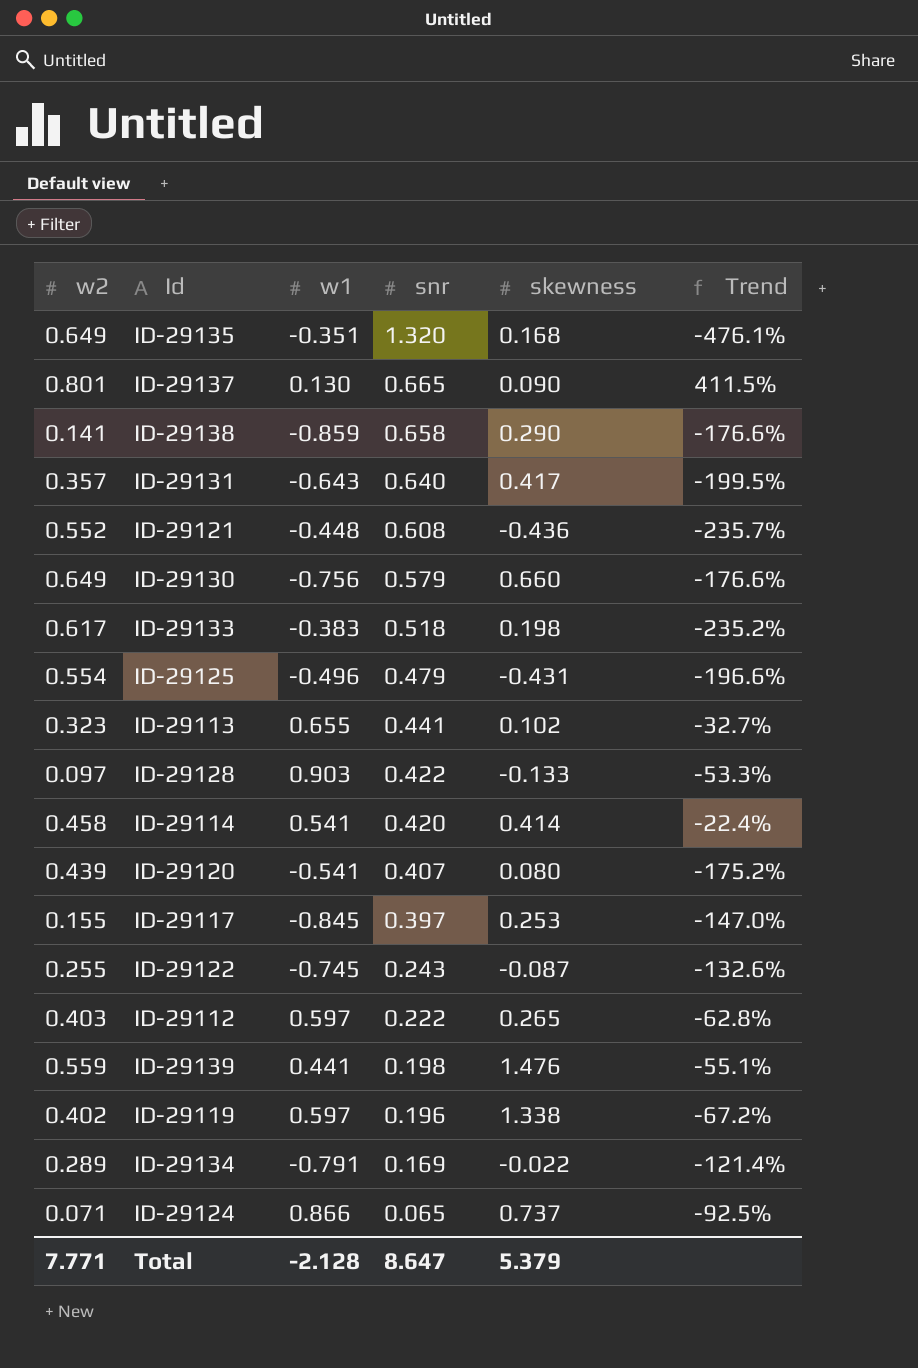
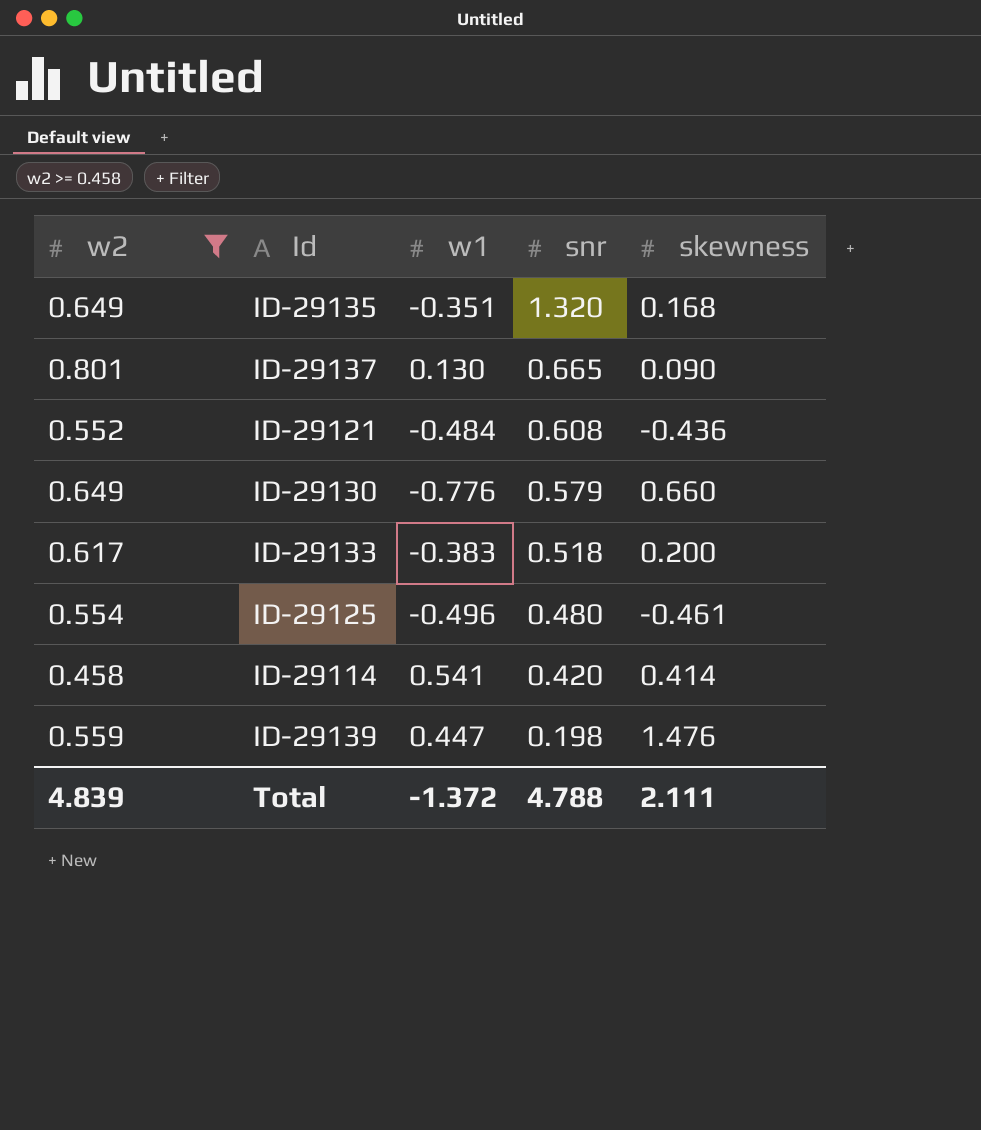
filter: none -> w2 >= 0.458
column Trend | formula: ([snr] - [w1]) / [w1] -> none
ID-29121 | w1: -0.448 -> -0.484
ID-29130 | w1: -0.756 -> -0.776
ID-29133 | skewness: 0.198 -> 0.200
ID-29125 | snr: 0.479 -> 0.480
ID-29125 | skewness: -0.431 -> -0.461
ID-29139 | w1: 0.441 -> 0.447
Total | w2: 7.771 -> 4.839
Total | w1: -2.128 -> -1.372
Total | snr: 8.647 -> 4.788
Total | skewness: 5.379 -> 2.111

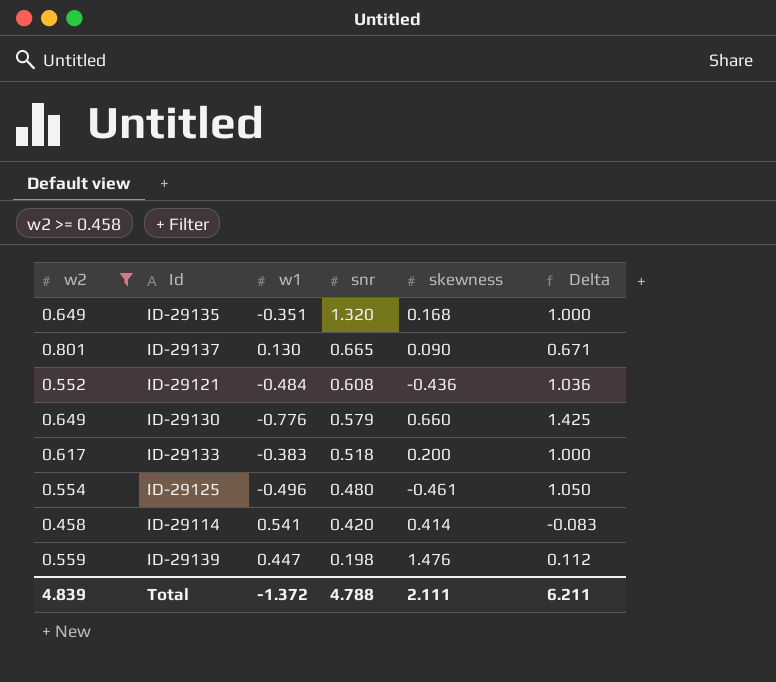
column Delta | formula: none -> [w2] - [w1]

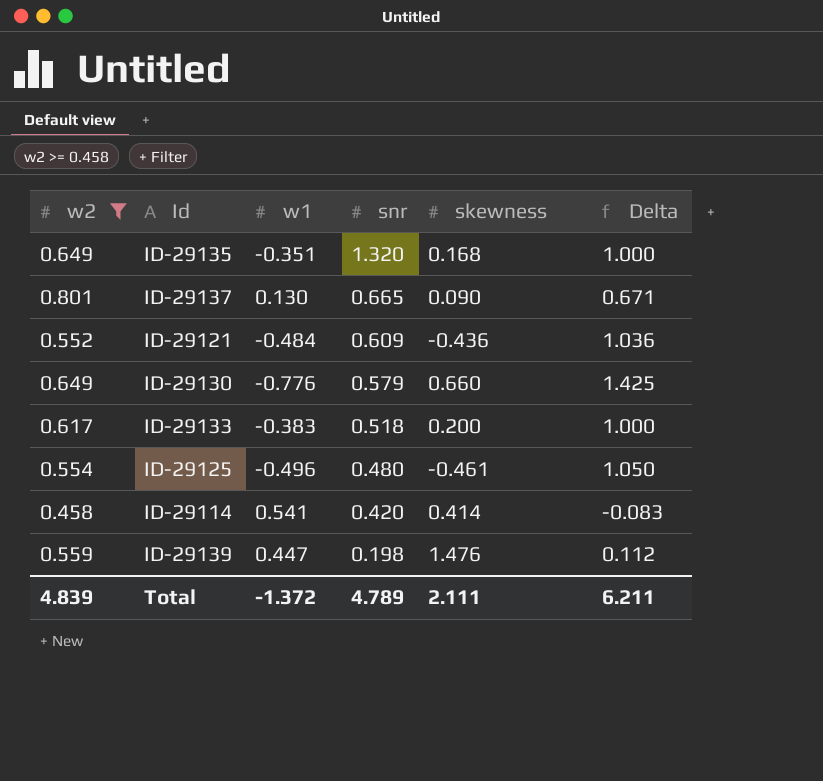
ID-29121 | snr: 0.608 -> 0.609
Total | snr: 4.788 -> 4.789

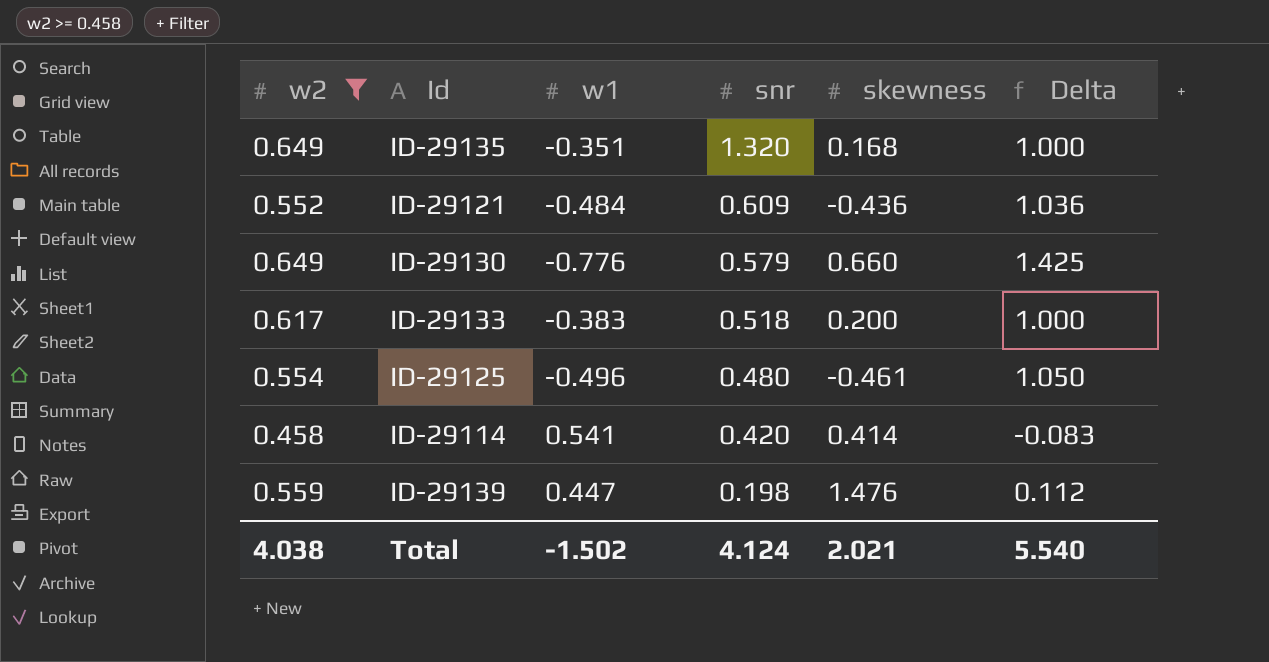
row ID-29137: 0.801 | 0.130 | 0.665 | 0.090 | 0.671 -> none
Total | w2: 4.839 -> 4.038
Total | w1: -1.372 -> -1.502
Total | snr: 4.789 -> 4.124
Total | skewness: 2.111 -> 2.021
Total | Delta: 6.211 -> 5.540

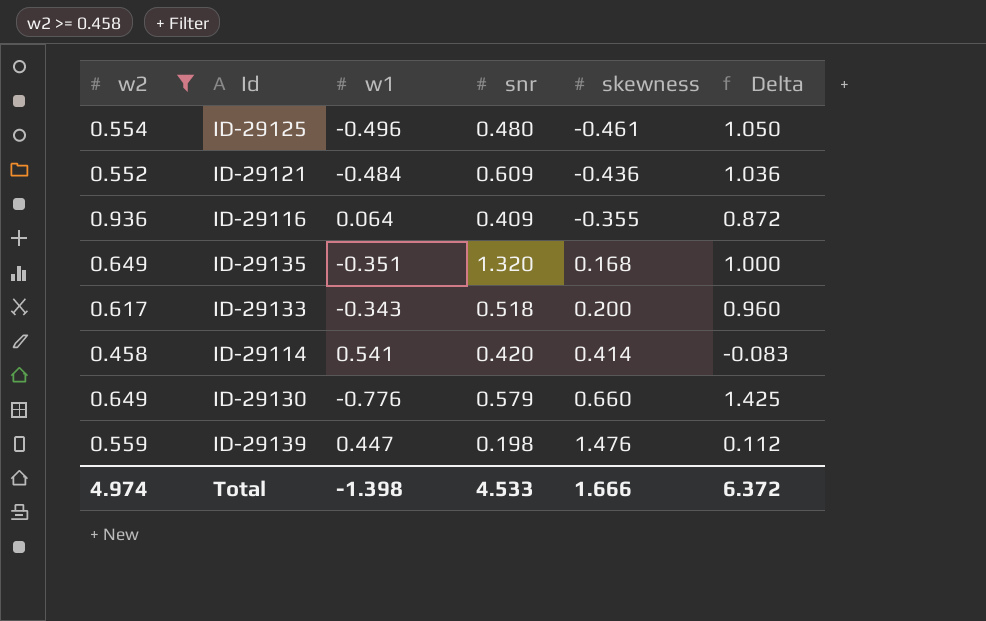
row order: snr descending -> skewness ascending
row ID-29116: none -> 0.936 | 0.064 | 0.409 | -0.355 | 0.872
ID-29133 | w1: -0.383 -> -0.343
ID-29133 | Delta: 1.000 -> 0.960
Total | w2: 4.038 -> 4.974
Total | w1: -1.502 -> -1.398
Total | snr: 4.124 -> 4.533
Total | skewness: 2.021 -> 1.666
Total | Delta: 5.540 -> 6.372

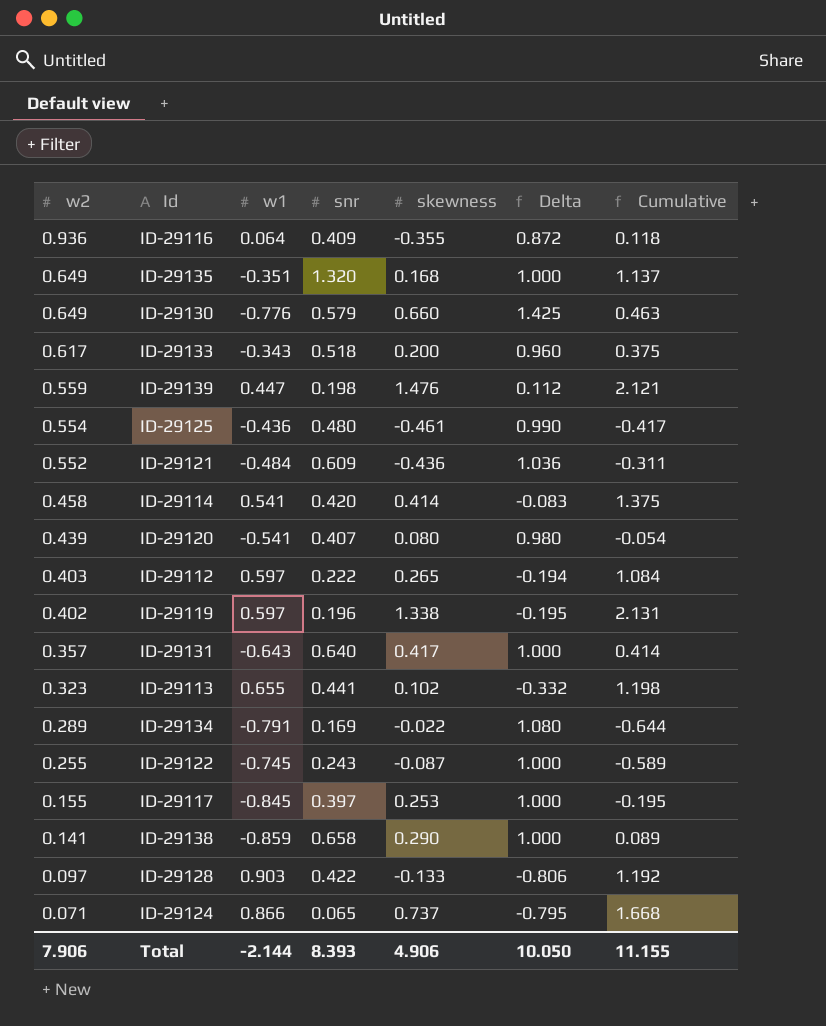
filter: w2 >= 0.458 -> none
row order: skewness ascending -> w2 descending
column Cumulative | formula: none -> [w1] + [snr] + [skewness]
ID-29125 | w1: -0.496 -> -0.436
ID-29125 | Delta: 1.050 -> 0.990
Total | w2: 4.974 -> 7.906
Total | w1: -1.398 -> -2.144
Total | snr: 4.533 -> 8.393
Total | skewness: 1.666 -> 4.906
Total | Delta: 6.372 -> 10.050

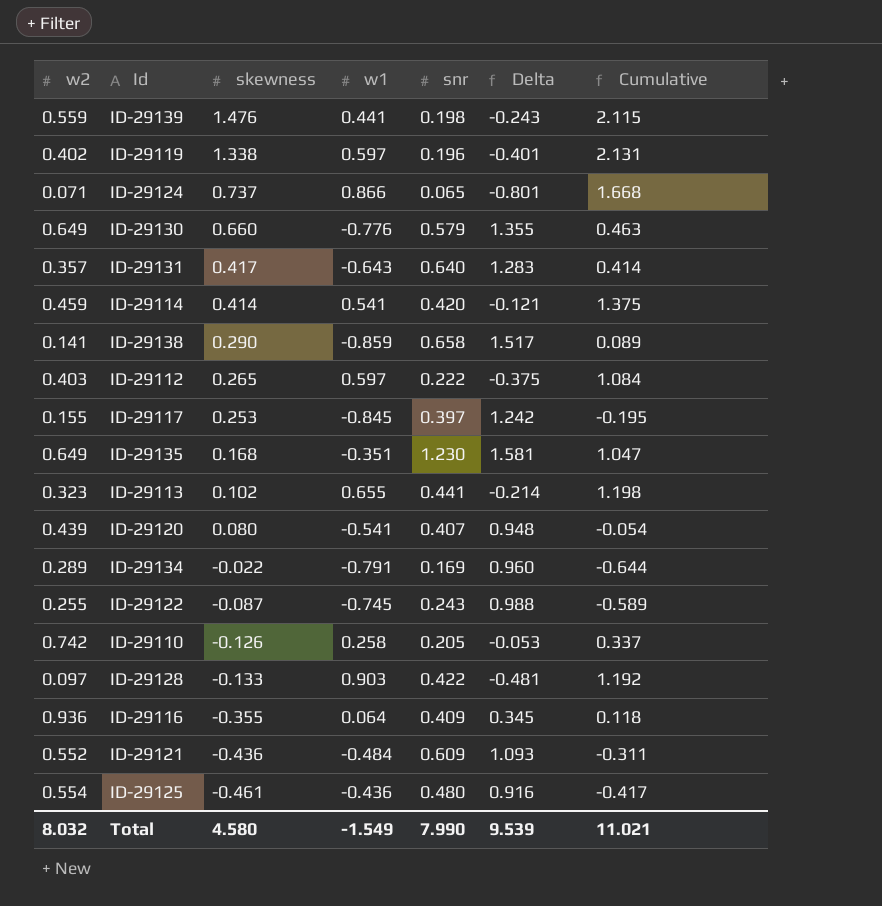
row order: w2 descending -> skewness descending
column skewness | position: 5 -> 3
column Delta | formula: [w2] - [w1] -> [snr] - [w1]
row ID-29133: 0.617 | -0.343 | 0.518 | 0.200 | 0.960 | 0.375 -> none
ID-29139 | w1: 0.447 -> 0.441
ID-29139 | Cumulative: 2.121 -> 2.115
ID-29114 | w2: 0.458 -> 0.459
ID-29135 | snr: 1.320 -> 1.230
ID-29135 | Cumulative: 1.137 -> 1.047
row ID-29110: none -> 0.742 | -0.126 | 0.258 | 0.205 | -0.053 | 0.337
Total | w2: 7.906 -> 8.032
Total | skewness: 4.906 -> 4.580
Total | w1: -2.144 -> -1.549
Total | snr: 8.393 -> 7.990
Total | Delta: 10.050 -> 9.539
Total | Cumulative: 11.155 -> 11.021

